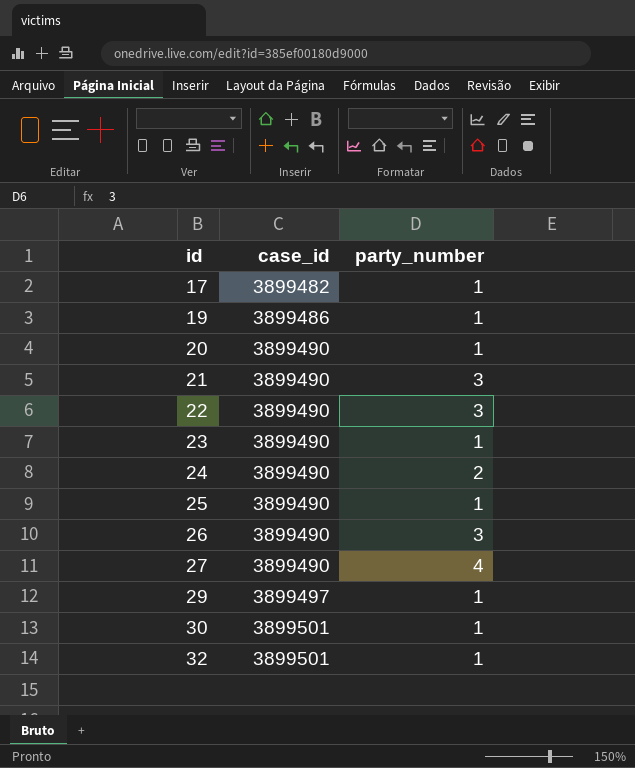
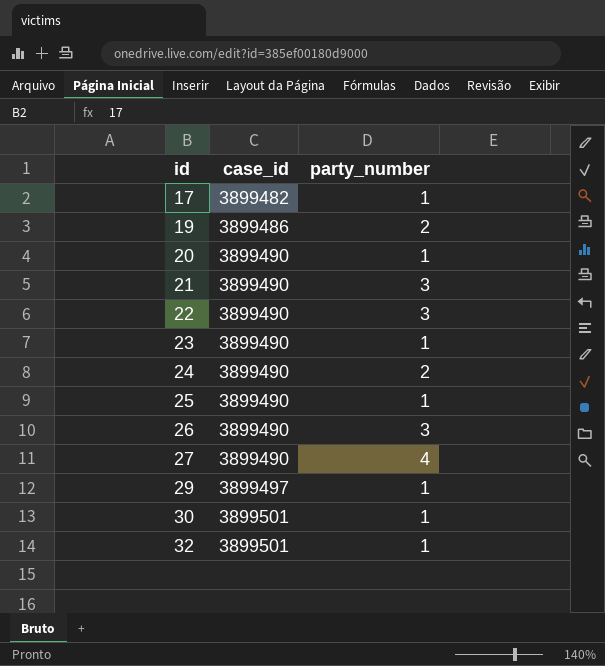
19 | party_number: 1 -> 2

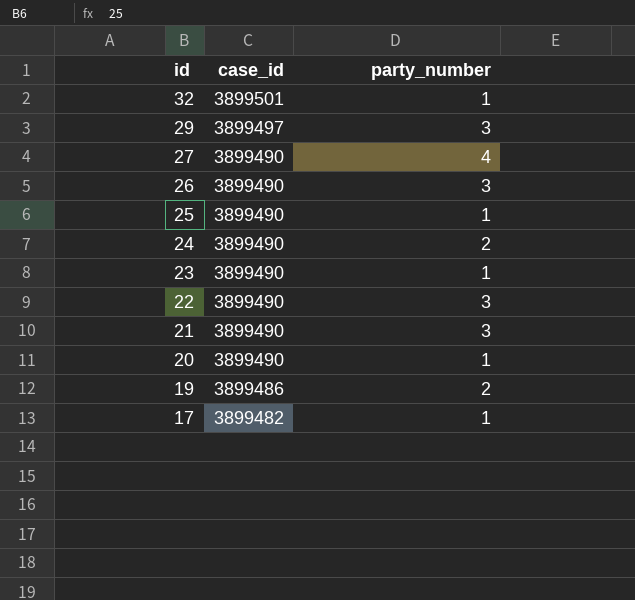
row order: id ascending -> id descending
row 30: 3899501 | 1 -> none
29 | party_number: 1 -> 3

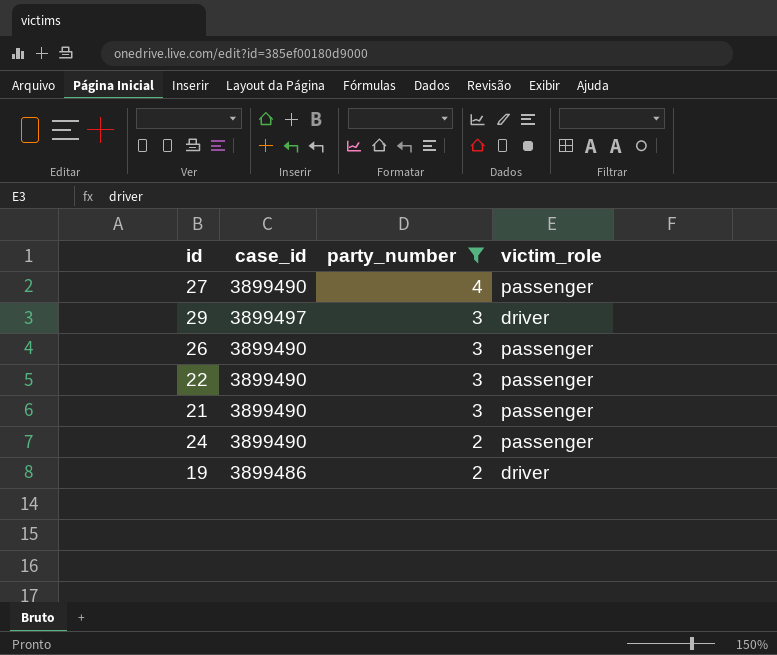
filter: none -> party_number != 1
row order: id descending -> party_number descending
column victim_role | position: none -> 4

